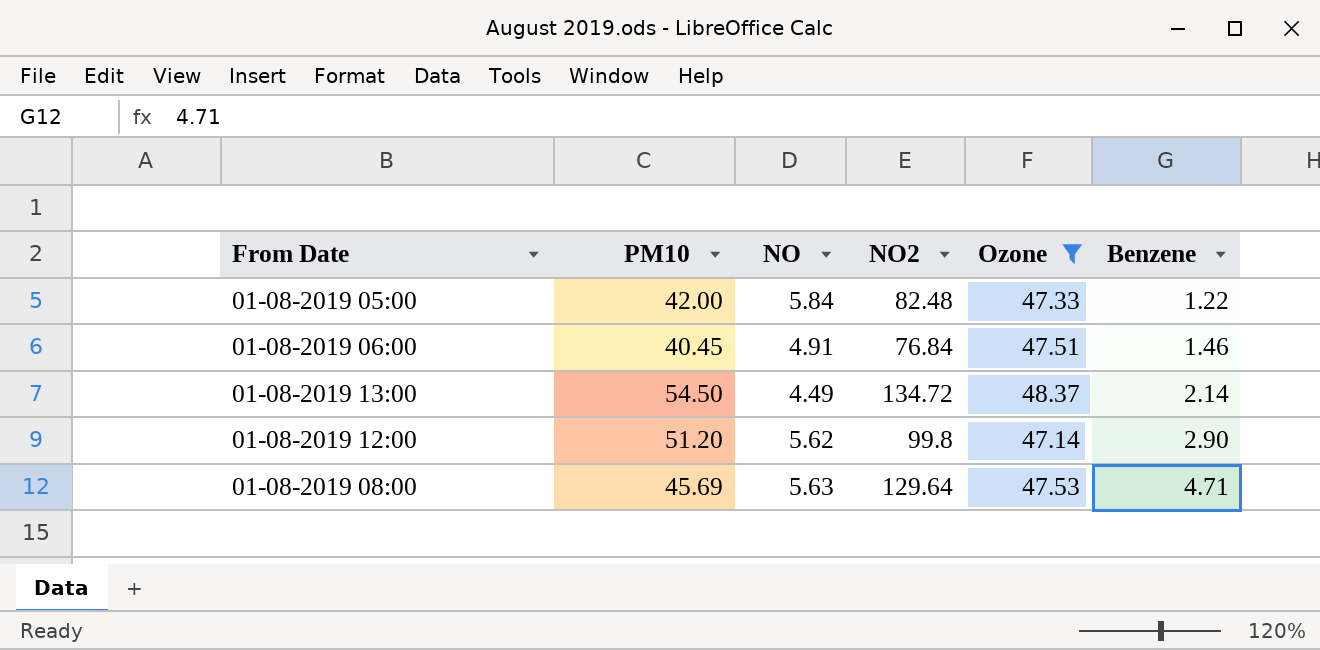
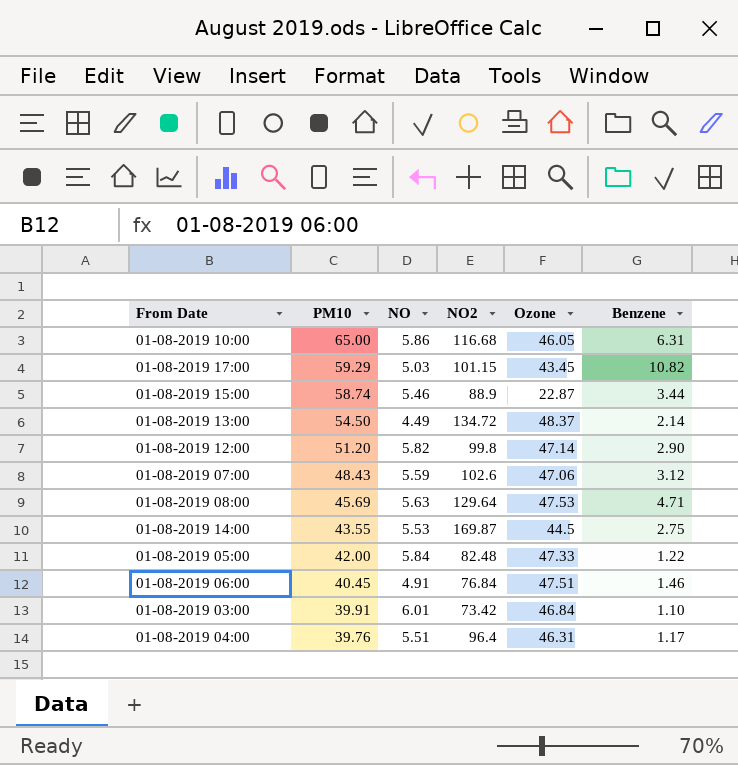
filter: Ozone >= 47.14 -> none
row order: Benzene ascending -> PM10 descending
01-08-2019 12:00 | NO: 5.62 -> 5.82

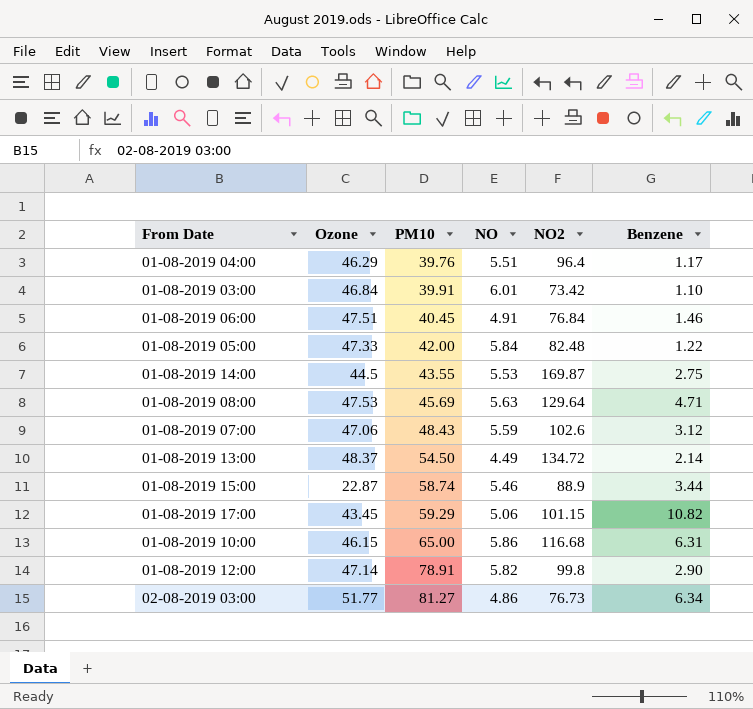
row order: PM10 descending -> PM10 ascending
column Ozone | position: 5 -> 2
01-08-2019 04:00 | Ozone: 46.31 -> 46.29
01-08-2019 17:00 | NO: 5.03 -> 5.06
01-08-2019 10:00 | Ozone: 46.05 -> 46.15
01-08-2019 12:00 | PM10: 51.20 -> 78.91
row 02-08-2019 03:00: none -> 51.77 | 81.27 | 4.86 | 76.73 | 6.34

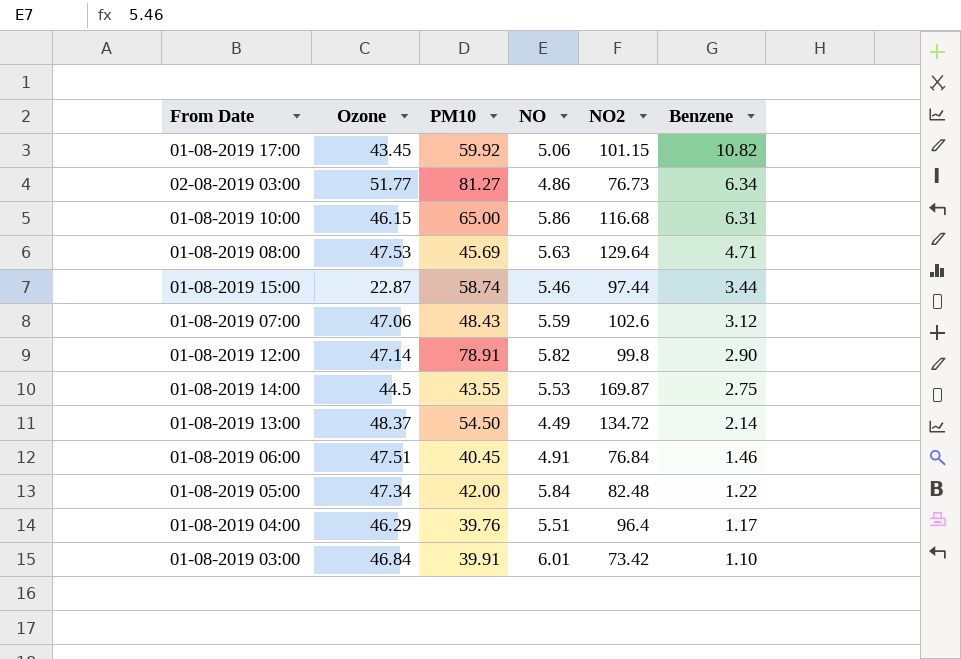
row order: PM10 ascending -> Benzene descending
01-08-2019 17:00 | PM10: 59.29 -> 59.92
01-08-2019 15:00 | NO2: 88.9 -> 97.44
01-08-2019 05:00 | Ozone: 47.33 -> 47.34

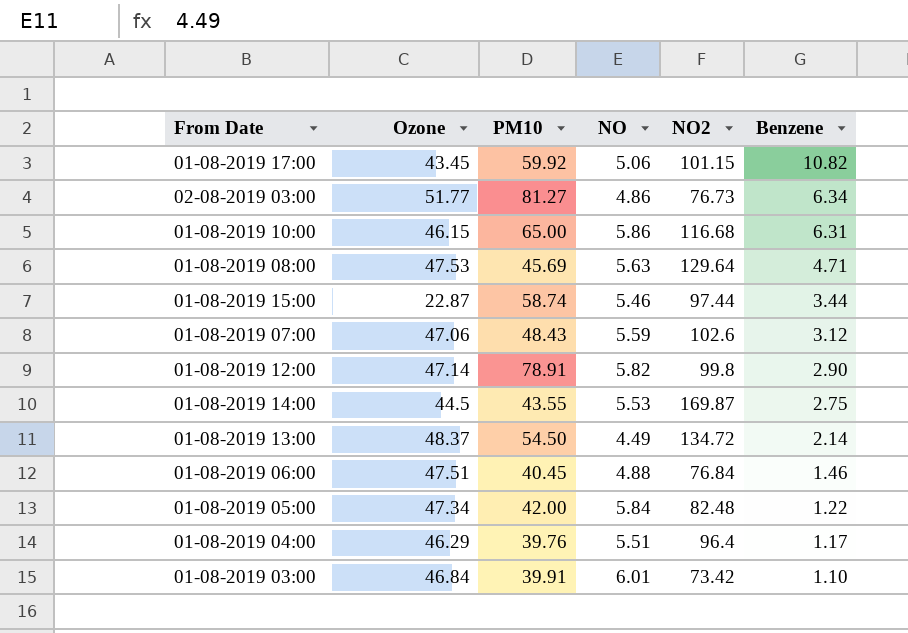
01-08-2019 06:00 | NO: 4.91 -> 4.88

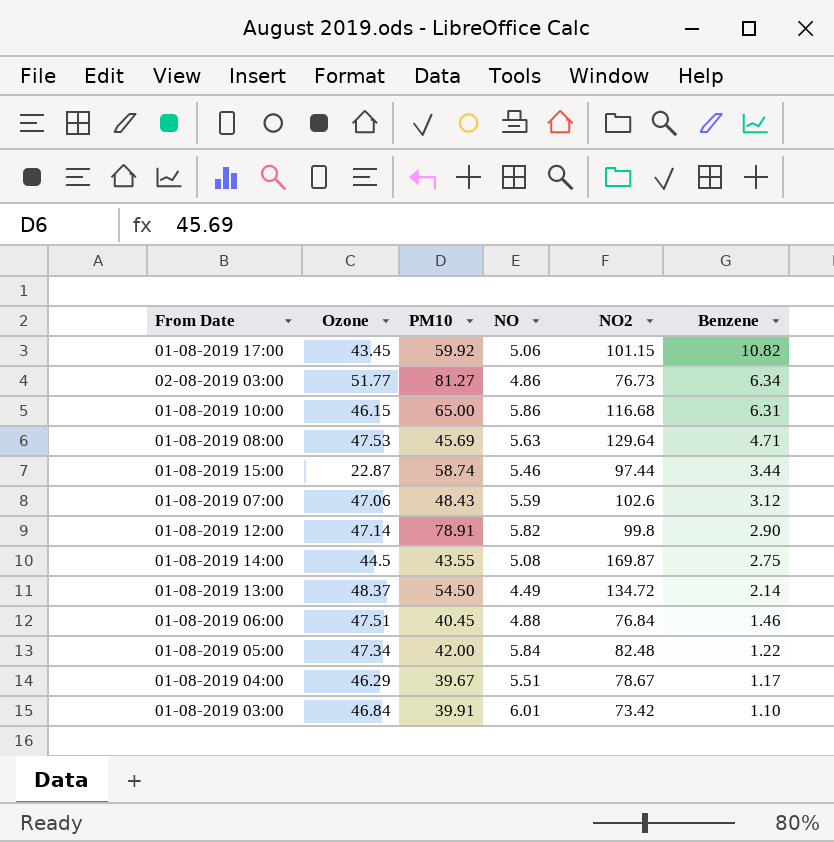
01-08-2019 14:00 | NO: 5.53 -> 5.08
01-08-2019 04:00 | PM10: 39.76 -> 39.67
01-08-2019 04:00 | NO2: 96.4 -> 78.67

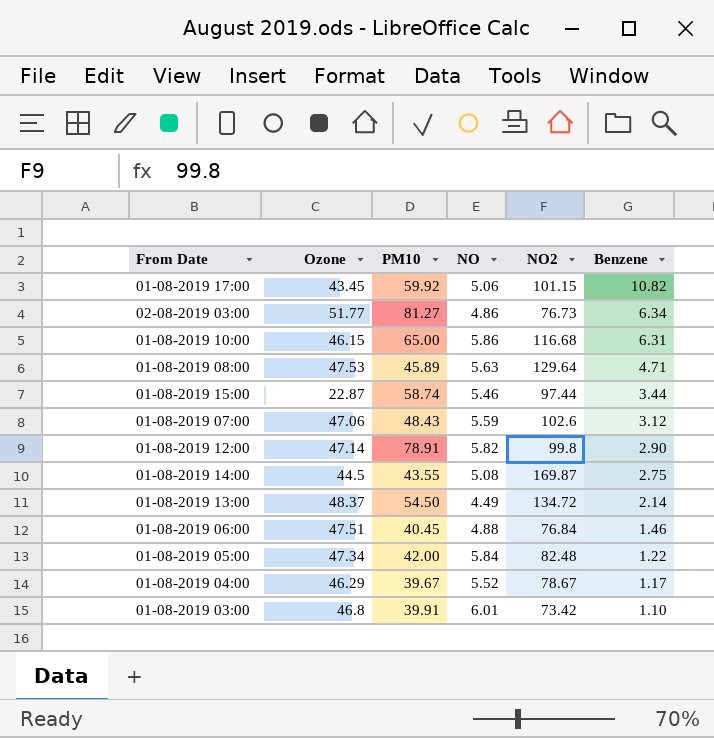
01-08-2019 08:00 | PM10: 45.69 -> 45.89
01-08-2019 04:00 | NO: 5.51 -> 5.52
01-08-2019 03:00 | Ozone: 46.84 -> 46.8

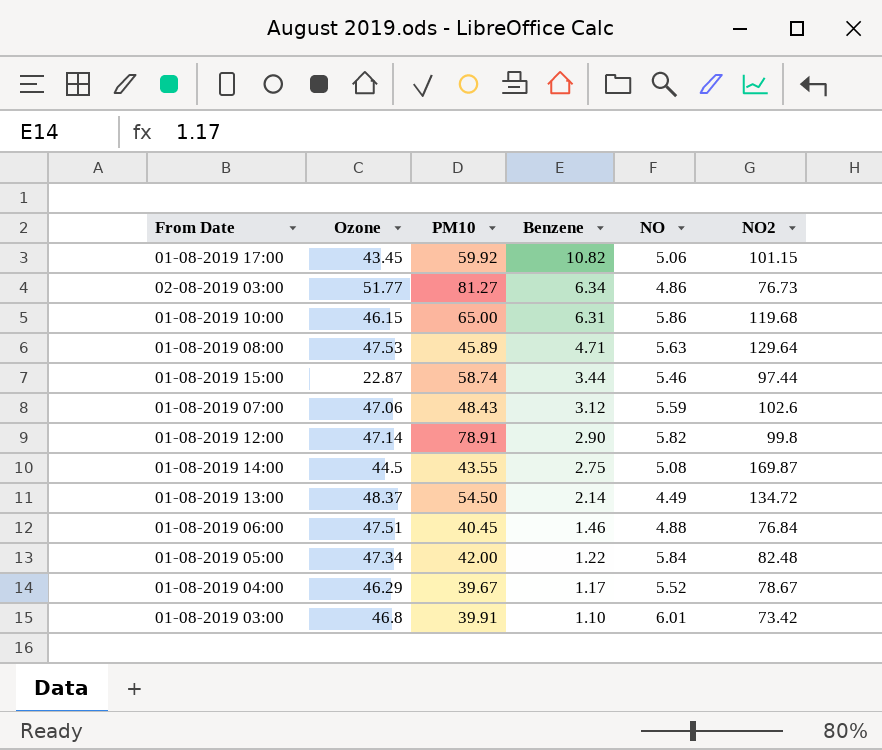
column Benzene | position: 6 -> 4
01-08-2019 10:00 | NO2: 116.68 -> 119.68

